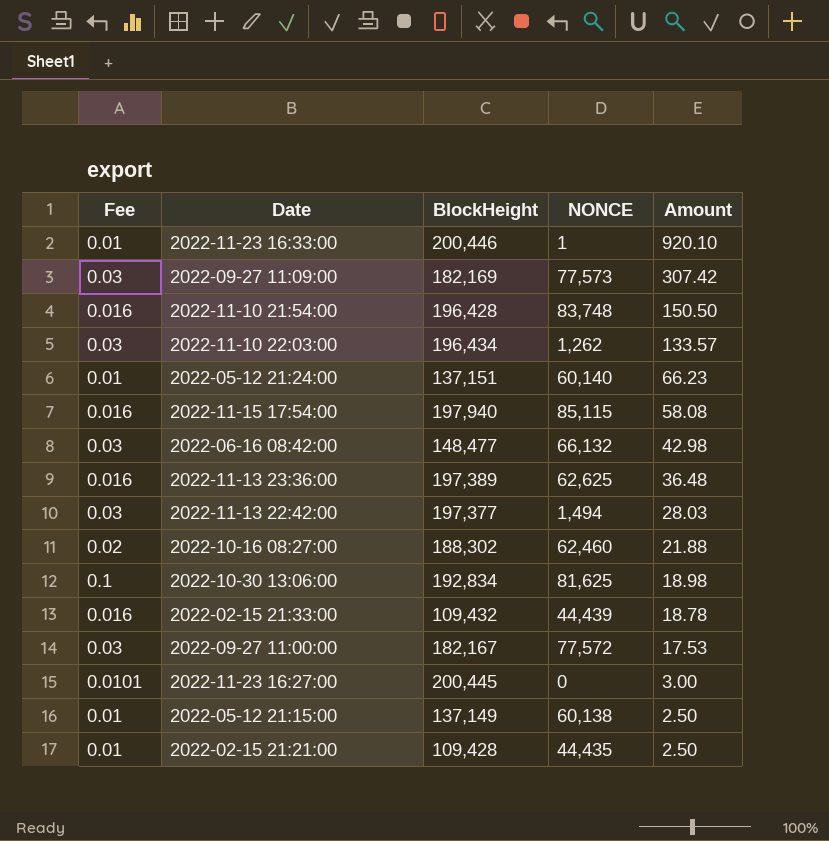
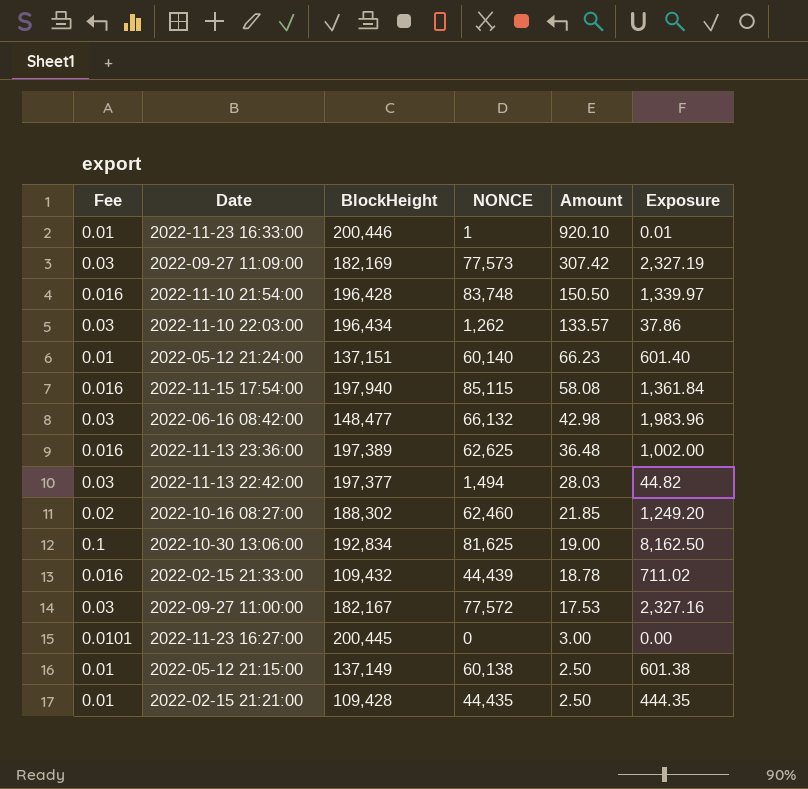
column Exposure | formula: none -> [Fee] * [NONCE]
2022-10-16 08:27:00 | Amount: 21.88 -> 21.85
2022-10-30 13:06:00 | Amount: 18.98 -> 19.00

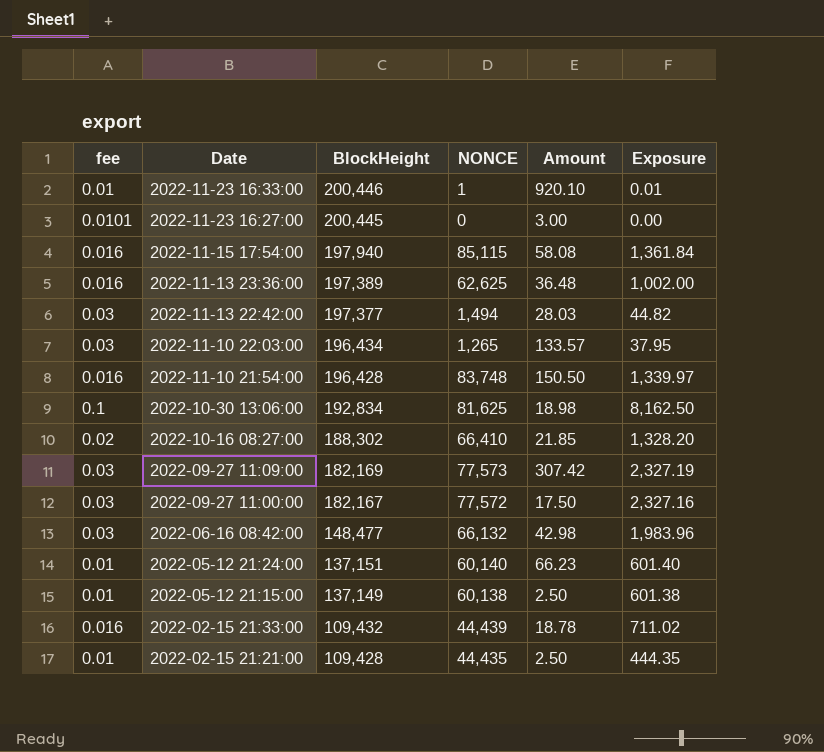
row order: Amount descending -> Date descending
column name: Fee -> fee
2022-11-10 22:03:00 | NONCE: 1,262 -> 1,265
2022-11-10 22:03:00 | Exposure: 37.86 -> 37.95
2022-10-30 13:06:00 | Amount: 19.00 -> 18.98
2022-10-16 08:27:00 | NONCE: 62,460 -> 66,410
2022-10-16 08:27:00 | Exposure: 1,249.20 -> 1,328.20
2022-09-27 11:00:00 | Amount: 17.53 -> 17.50

